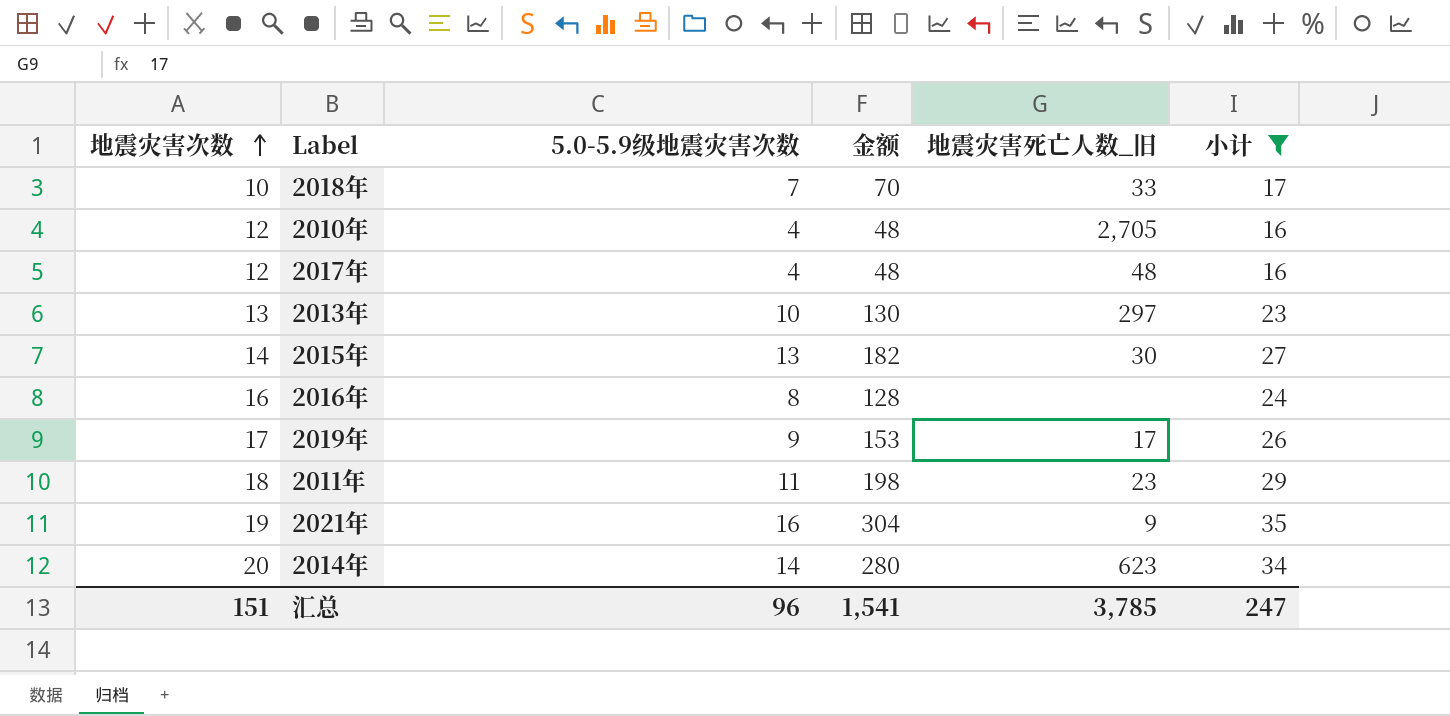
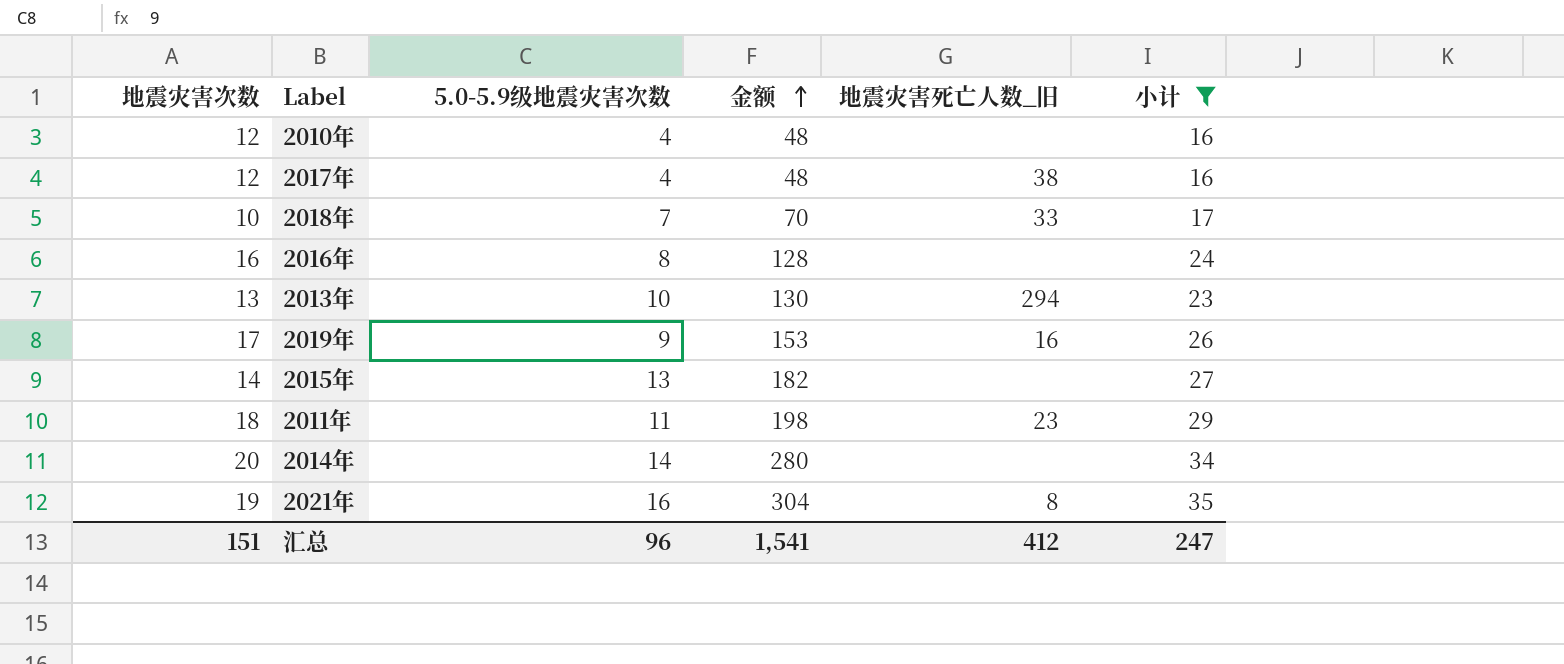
row order: 地震灾害次数 ascending -> 金额 ascending
2010年 | 地震灾害死亡人数_旧: 2,705 -> none
2017年 | 地震灾害死亡人数_旧: 48 -> 38
2013年 | 地震灾害死亡人数_旧: 297 -> 294
2019年 | 地震灾害死亡人数_旧: 17 -> 16
2015年 | 地震灾害死亡人数_旧: 30 -> none
2014年 | 地震灾害死亡人数_旧: 623 -> none
2021年 | 地震灾害死亡人数_旧: 9 -> 8
汇总 | 地震灾害死亡人数_旧: 3,785 -> 412

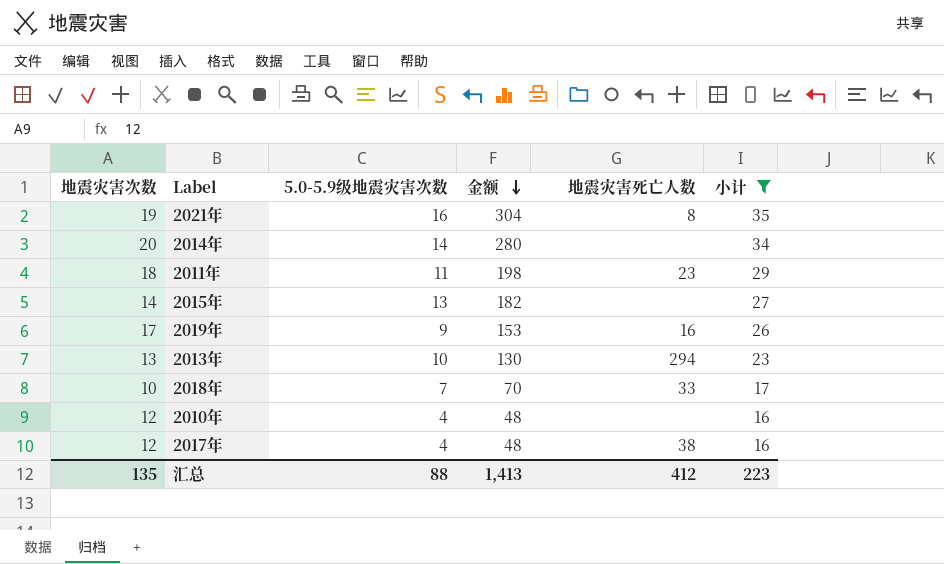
row order: 金额 ascending -> 金额 descending
column name: 地震灾害死亡人数_旧 -> 地震灾害死亡人数
row 2016年: 16 | 8 | 128 | none | 24 -> none
汇总 | 地震灾害次数: 151 -> 135
汇总 | 5.0-5.9级地震灾害次数: 96 -> 88
汇总 | 金额: 1,541 -> 1,413
汇总 | 小计: 247 -> 223

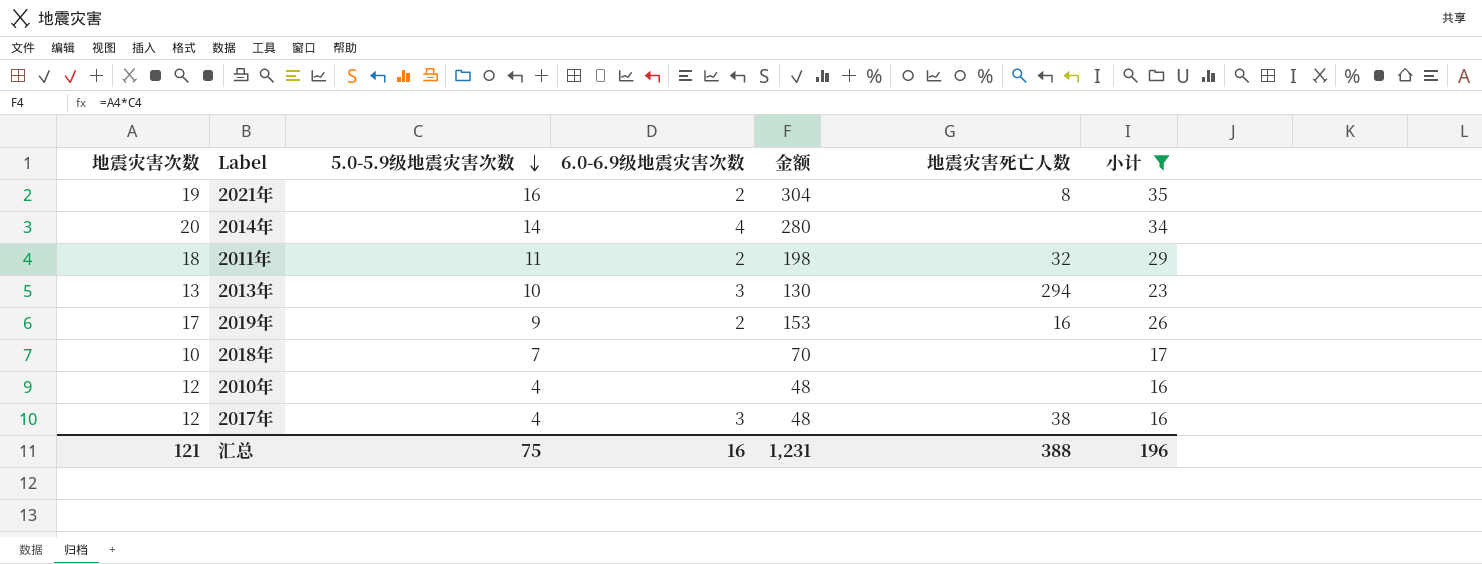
row order: 金额 descending -> 5.0-5.9级地震灾害次数 descending
column 6.0-6.9级地震灾害次数 | position: none -> 4
row 2015年: 14 | 13 | 182 | none | 27 -> none
2011年 | 地震灾害死亡人数: 23 -> 32
2018年 | 地震灾害死亡人数: 33 -> none
汇总 | 地震灾害次数: 135 -> 121
汇总 | 5.0-5.9级地震灾害次数: 88 -> 75
汇总 | 金额: 1,413 -> 1,231
汇总 | 地震灾害死亡人数: 412 -> 388
汇总 | 小计: 223 -> 196

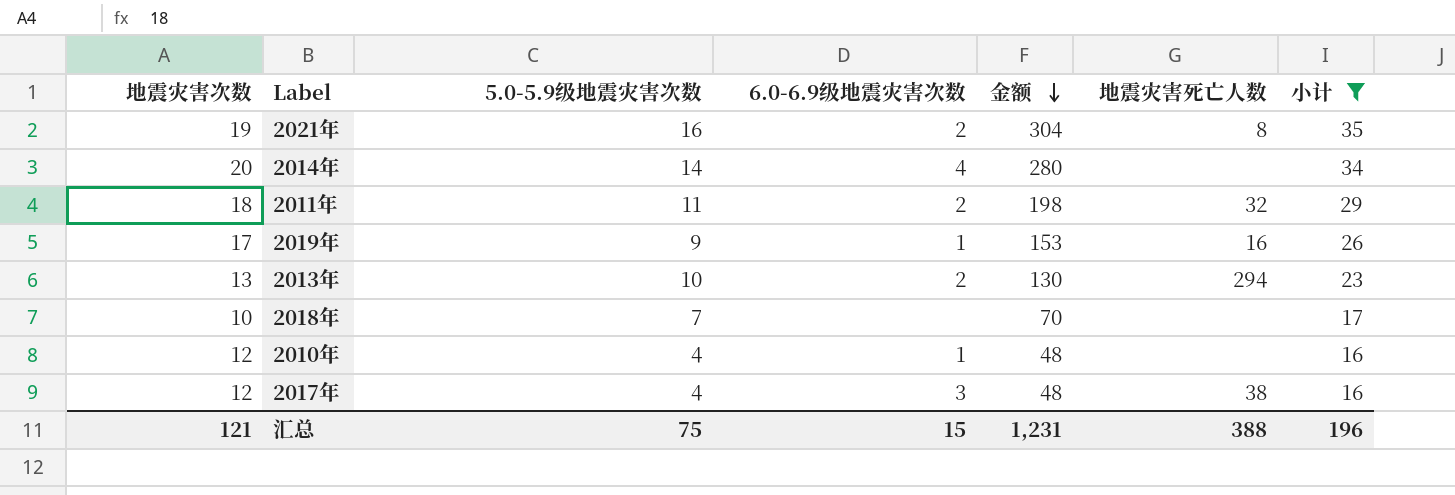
row order: 5.0-5.9级地震灾害次数 descending -> 金额 descending
2019年 | 6.0-6.9级地震灾害次数: 2 -> 1
2013年 | 6.0-6.9级地震灾害次数: 3 -> 2
2010年 | 6.0-6.9级地震灾害次数: none -> 1
汇总 | 6.0-6.9级地震灾害次数: 16 -> 15

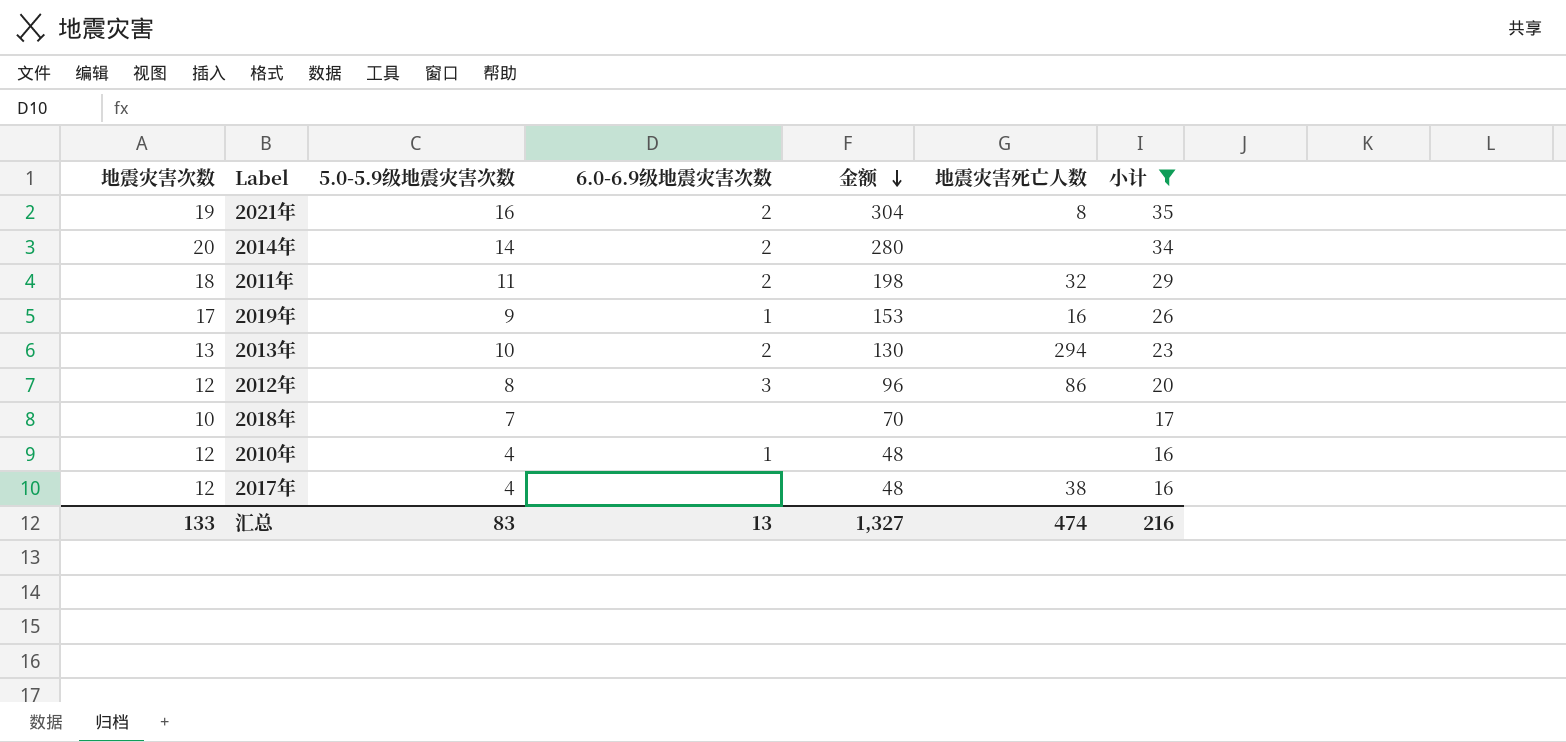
2014年 | 6.0-6.9级地震灾害次数: 4 -> 2
row 2012年: none -> 12 | 8 | 3 | 96 | 86 | 20
2017年 | 6.0-6.9级地震灾害次数: 3 -> none
汇总 | 地震灾害次数: 121 -> 133
汇总 | 5.0-5.9级地震灾害次数: 75 -> 83
汇总 | 6.0-6.9级地震灾害次数: 15 -> 13
汇总 | 金额: 1,231 -> 1,327
汇总 | 地震灾害死亡人数: 388 -> 474
汇总 | 小计: 196 -> 216

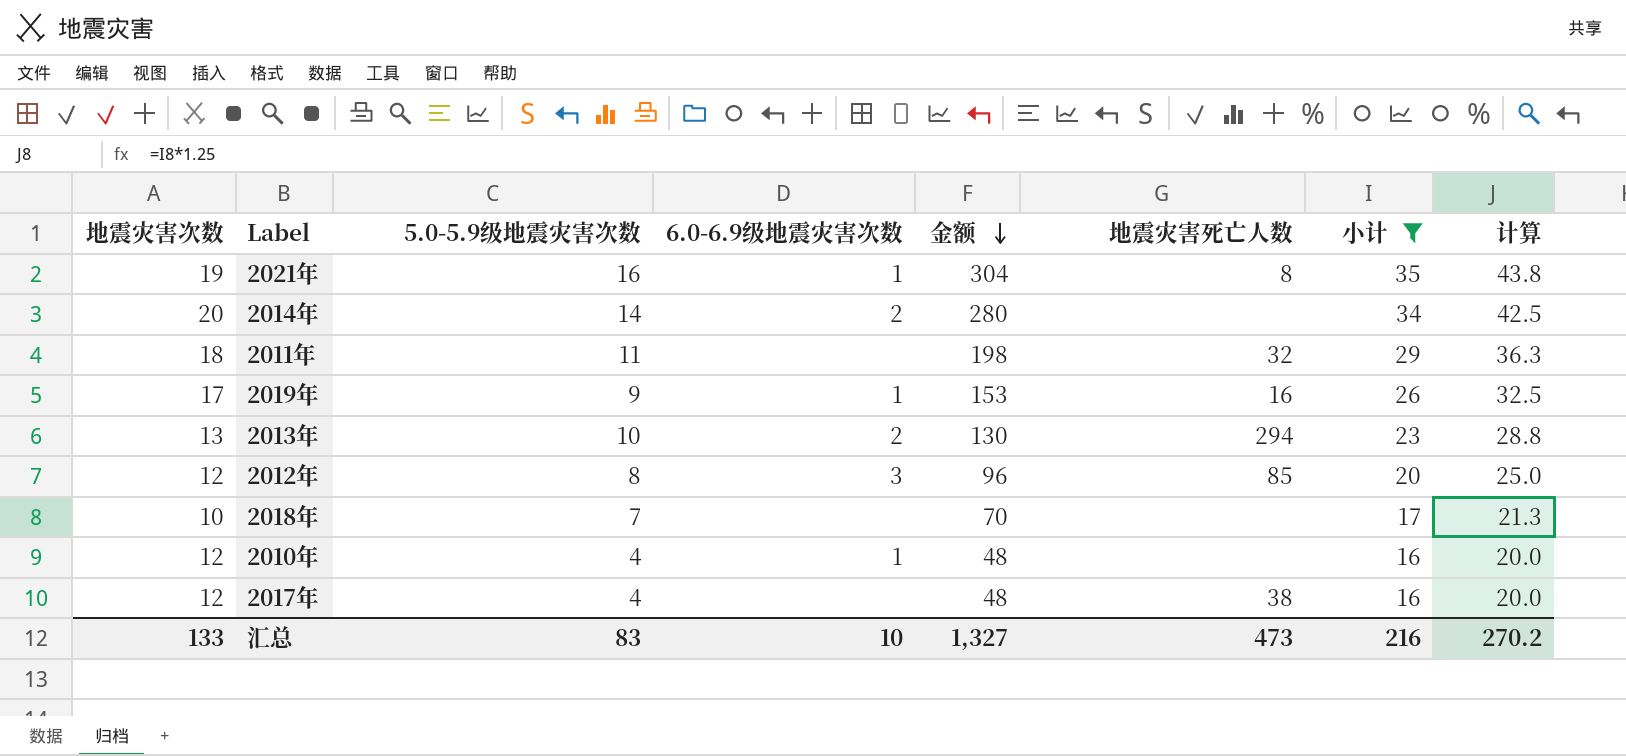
column 计算 | formula: none -> [小计] * 1.25
2021年 | 6.0-6.9级地震灾害次数: 2 -> 1
2011年 | 6.0-6.9级地震灾害次数: 2 -> none
2012年 | 地震灾害死亡人数: 86 -> 85
汇总 | 6.0-6.9级地震灾害次数: 13 -> 10
汇总 | 地震灾害死亡人数: 474 -> 473

